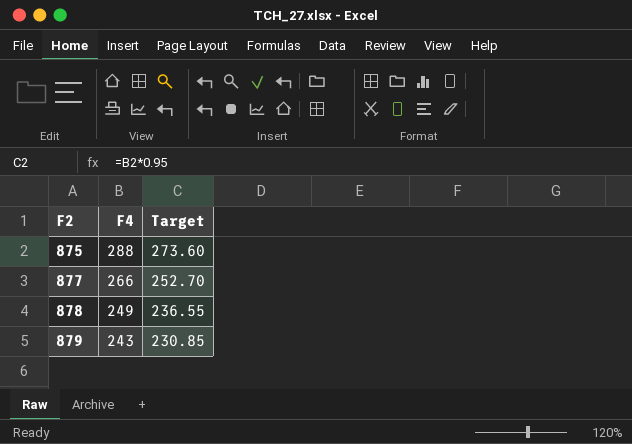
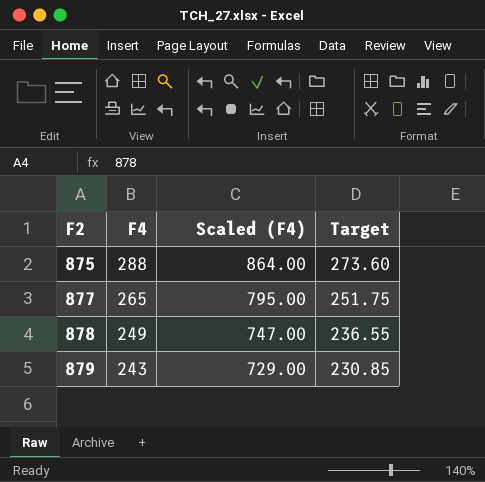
column Scaled (F4) | formula: none -> [F4] * 3
877 | F4: 266 -> 265
877 | Target: 252.70 -> 251.75

